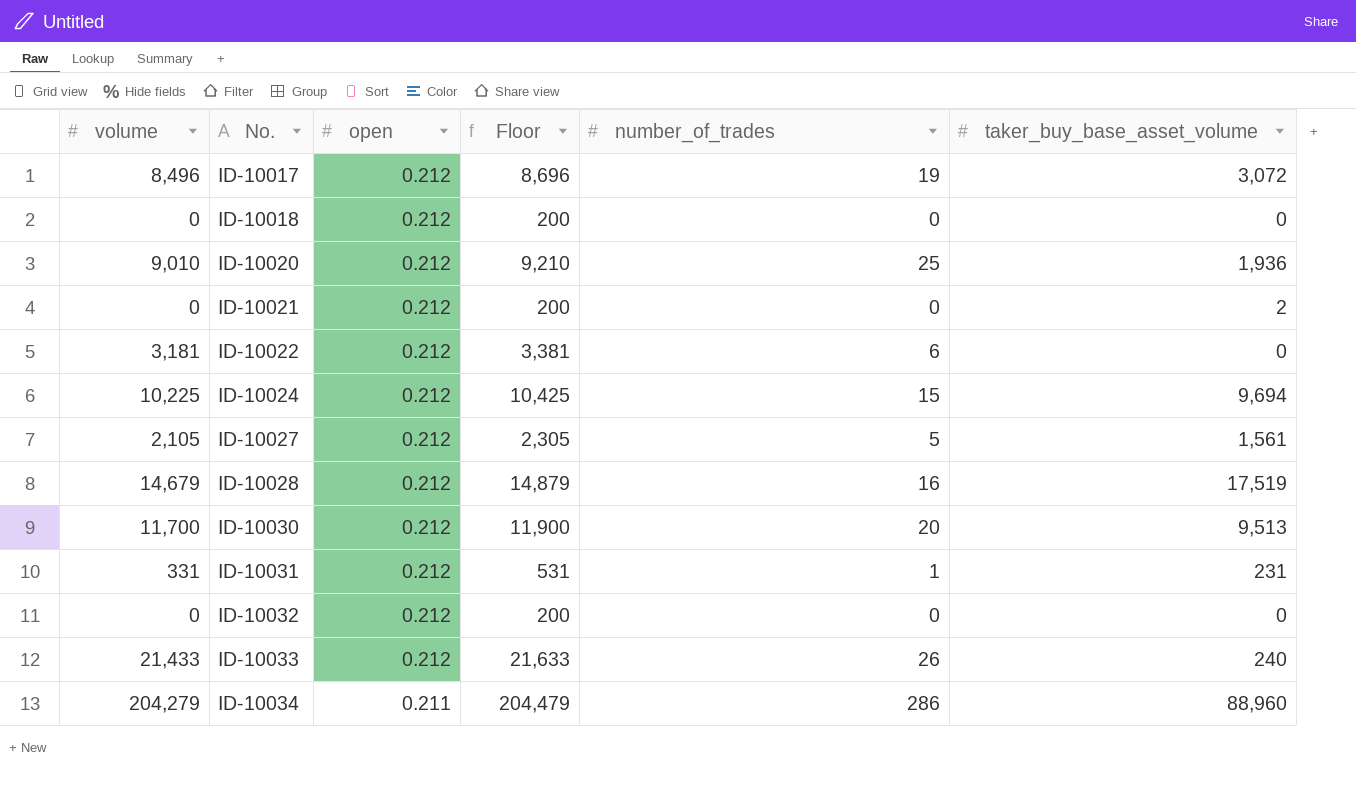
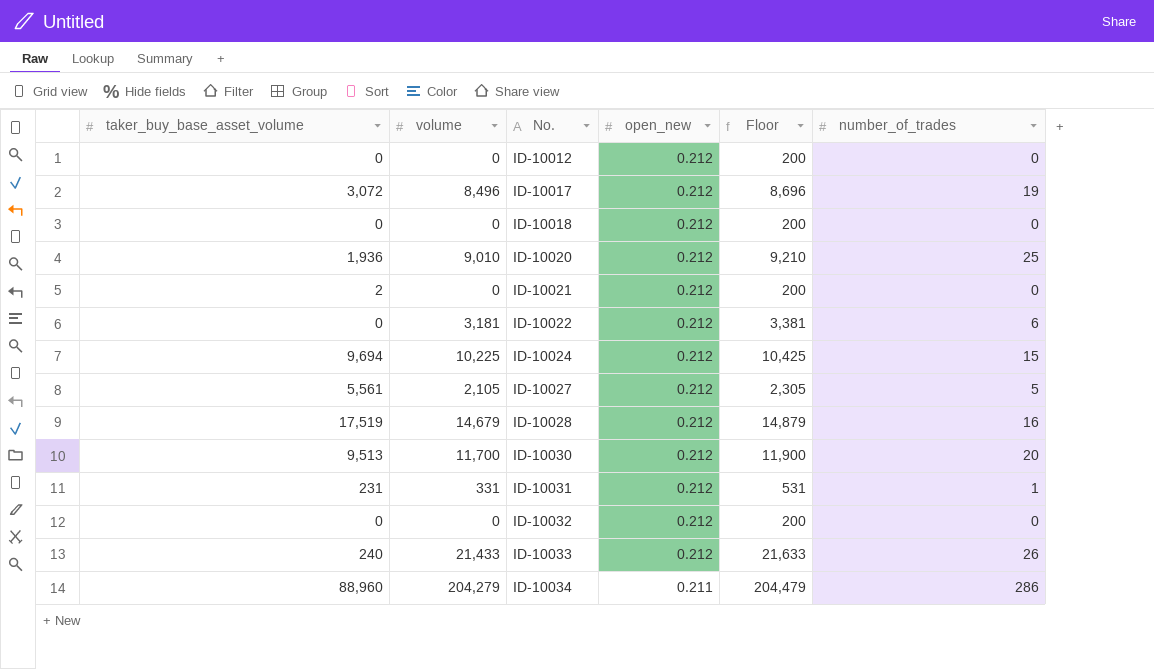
column taker_buy_base_asset_volume | position: 6 -> 1
column name: open -> open_new
row ID-10012: none -> 0 | 0 | 0.212 | 200 | 0
ID-10027 | taker_buy_base_asset_volume: 1,561 -> 5,561

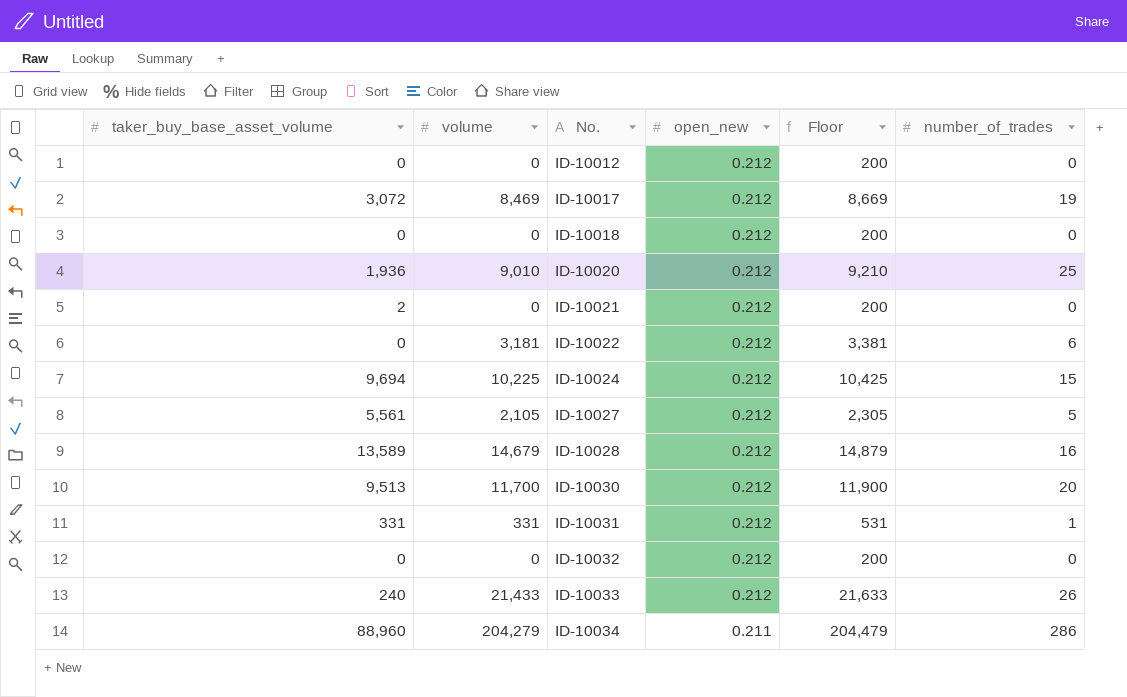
ID-10017 | volume: 8,496 -> 8,469
ID-10017 | Floor: 8,696 -> 8,669
ID-10028 | taker_buy_base_asset_volume: 17,519 -> 13,589
ID-10031 | taker_buy_base_asset_volume: 231 -> 331

